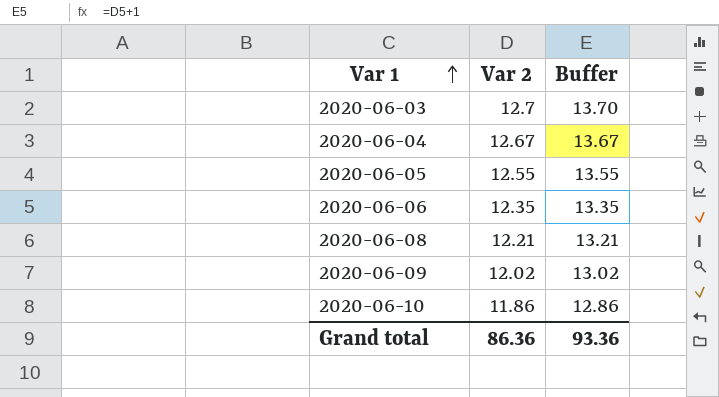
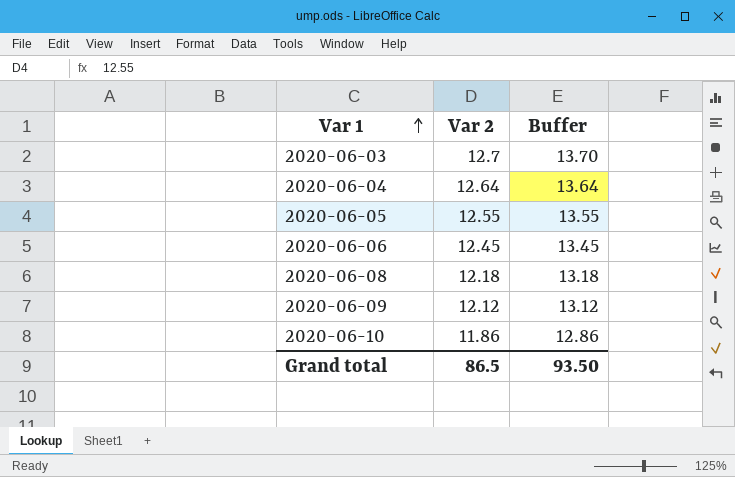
2020-06-04 | Var 2: 12.67 -> 12.64
2020-06-04 | Buffer: 13.67 -> 13.64
2020-06-06 | Var 2: 12.35 -> 12.45
2020-06-06 | Buffer: 13.35 -> 13.45
2020-06-08 | Var 2: 12.21 -> 12.18
2020-06-08 | Buffer: 13.21 -> 13.18
2020-06-09 | Var 2: 12.02 -> 12.12
2020-06-09 | Buffer: 13.02 -> 13.12
Grand total | Var 2: 86.36 -> 86.5
Grand total | Buffer: 93.36 -> 93.50

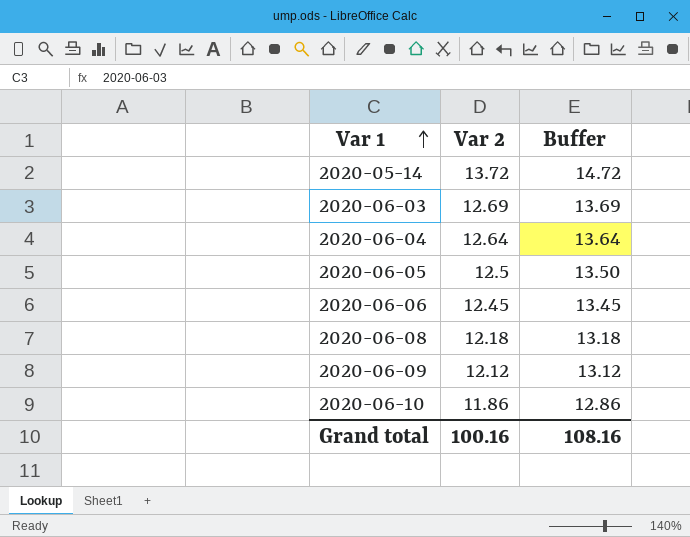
row 2020-05-14: none -> 13.72 | 14.72
2020-06-03 | Var 2: 12.7 -> 12.69
2020-06-03 | Buffer: 13.70 -> 13.69
2020-06-05 | Var 2: 12.55 -> 12.5
2020-06-05 | Buffer: 13.55 -> 13.50
Grand total | Var 2: 86.5 -> 100.16
Grand total | Buffer: 93.50 -> 108.16

